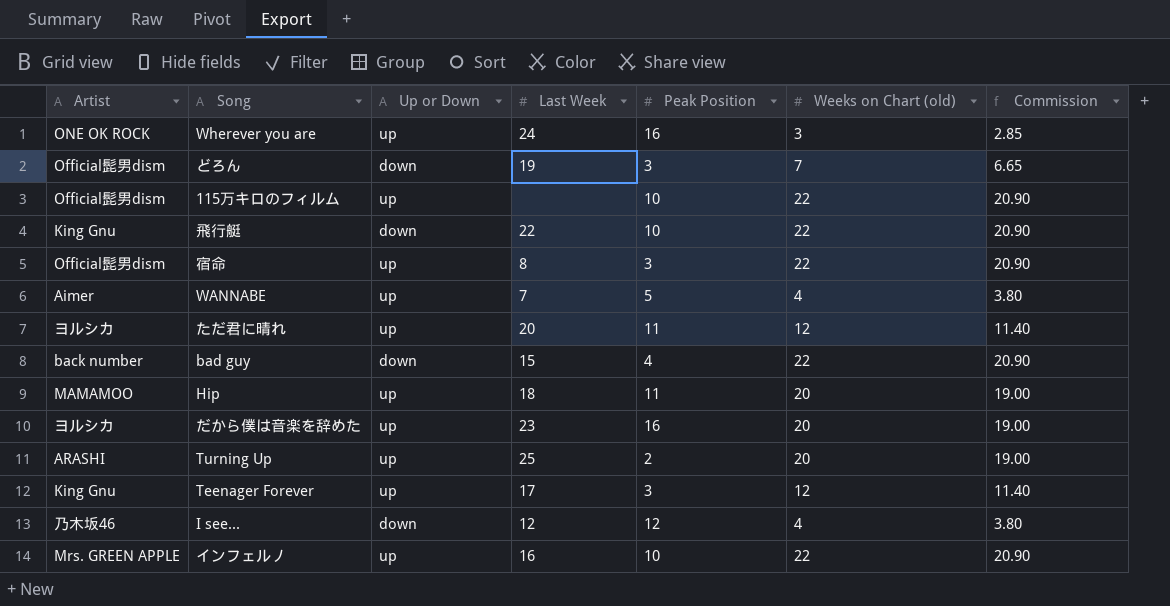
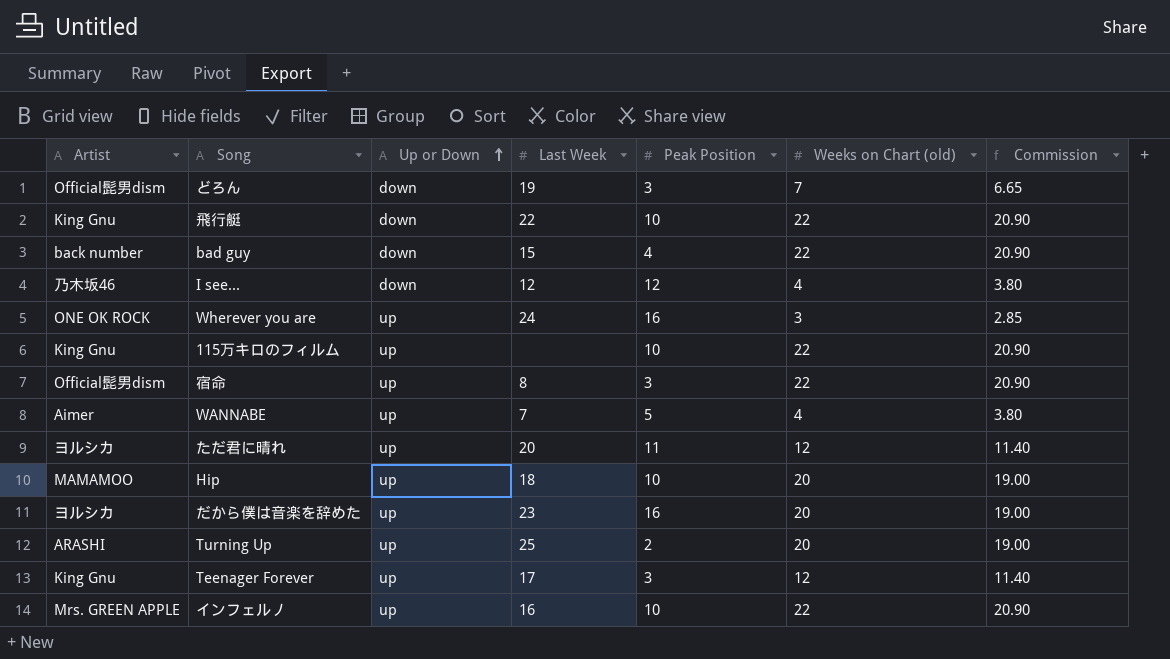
row order: none -> Up or Down ascending
115万キロのフィルム | Artist: Official髭男dism -> King Gnu
Hip | Peak Position: 11 -> 10

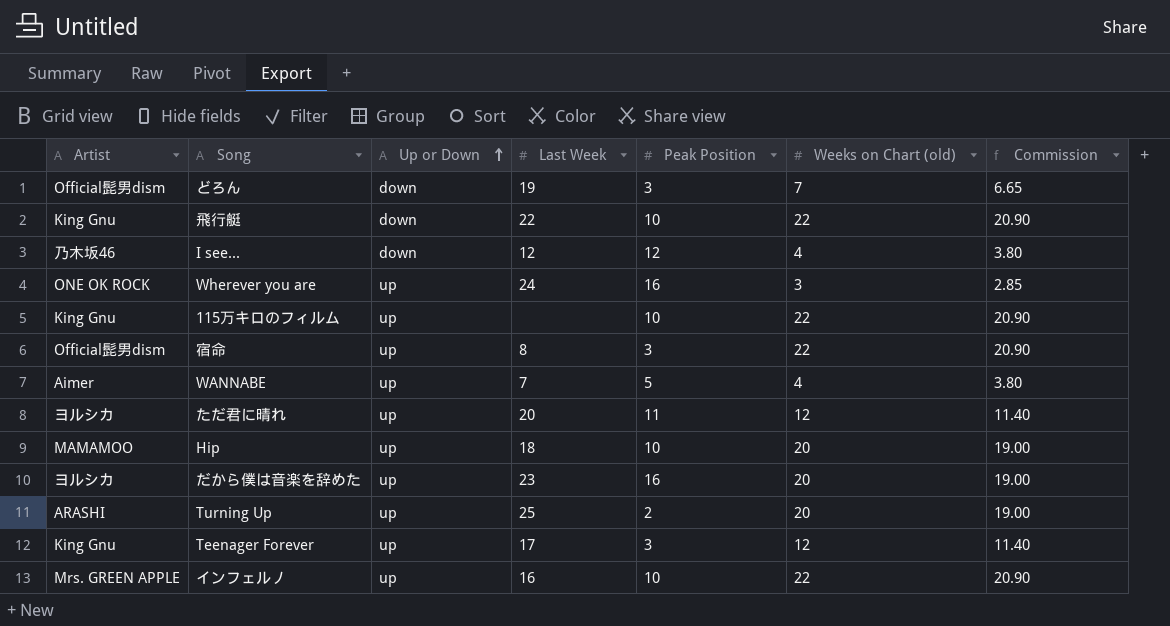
row bad guy: back number | down | 15 | 4 | 22 | 20.90 -> none

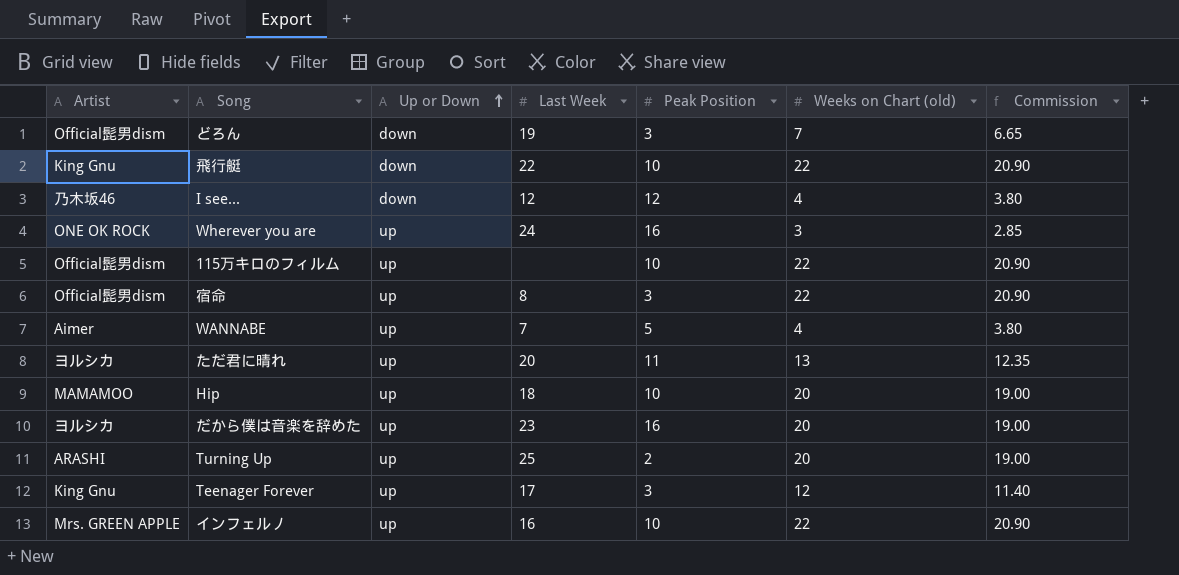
115万キロのフィルム | Artist: King Gnu -> Official髭男dism
ただ君に晴れ | Weeks on Chart (old): 12 -> 13
ただ君に晴れ | Commission: 11.40 -> 12.35

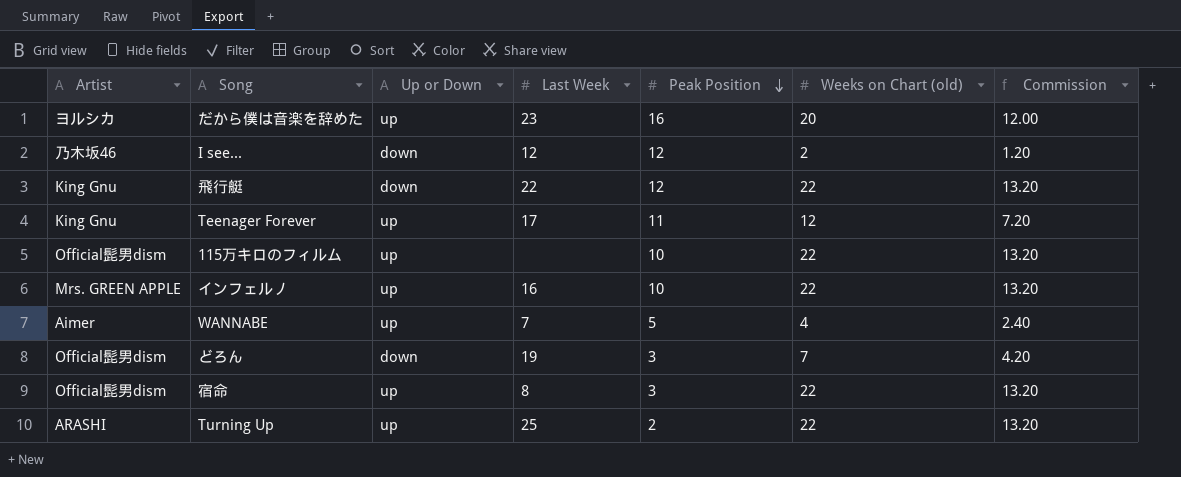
row order: Up or Down ascending -> Peak Position descending
column Commission | formula: [Weeks on Chart (old)] * 0.95 -> [Weeks on Chart (old)] * 0.6
row Wherever you are: ONE OK ROCK | up | 24 | 16 | 3 | 2.85 -> none
row ただ君に晴れ: ヨルシカ | up | 20 | 11 | 13 | 12.35 -> none
row Hip: MAMAMOO | up | 18 | 10 | 20 | 19.00 -> none
I see... | Weeks on Chart (old): 4 -> 2
飛行艇 | Peak Position: 10 -> 12
Teenager Forever | Peak Position: 3 -> 11
Turning Up | Weeks on Chart (old): 20 -> 22

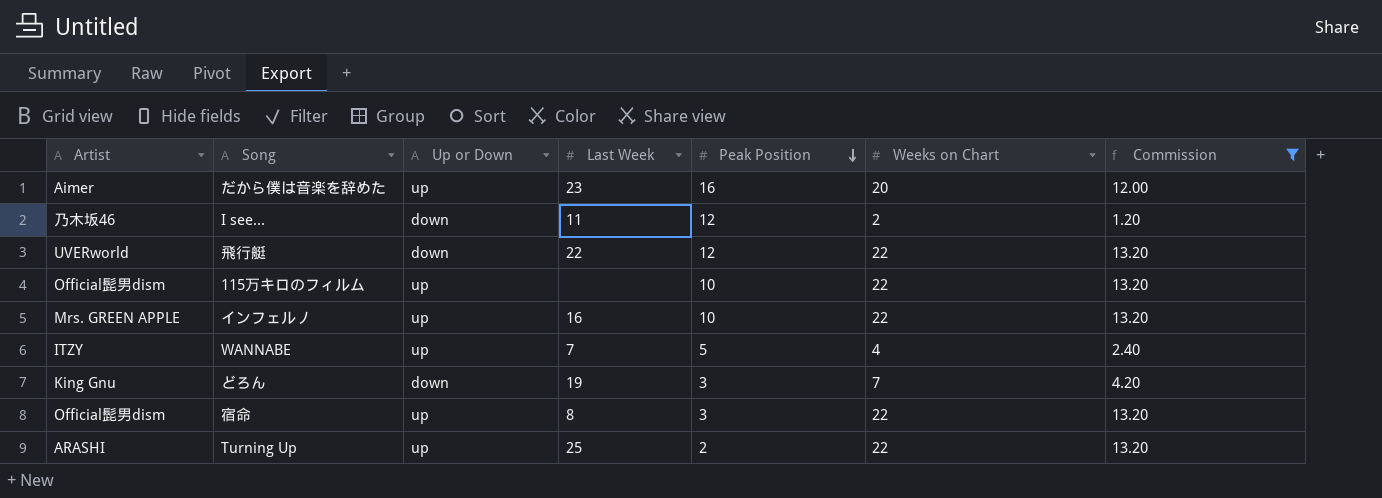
filter: none -> Commission != 7.20
column name: Weeks on Chart (old) -> Weeks on Chart
だから僕は音楽を辞めた | Artist: ヨルシカ -> Aimer
I see... | Last Week: 12 -> 11
飛行艇 | Artist: King Gnu -> UVERworld
WANNABE | Artist: Aimer -> ITZY
どろん | Artist: Official髭男dism -> King Gnu

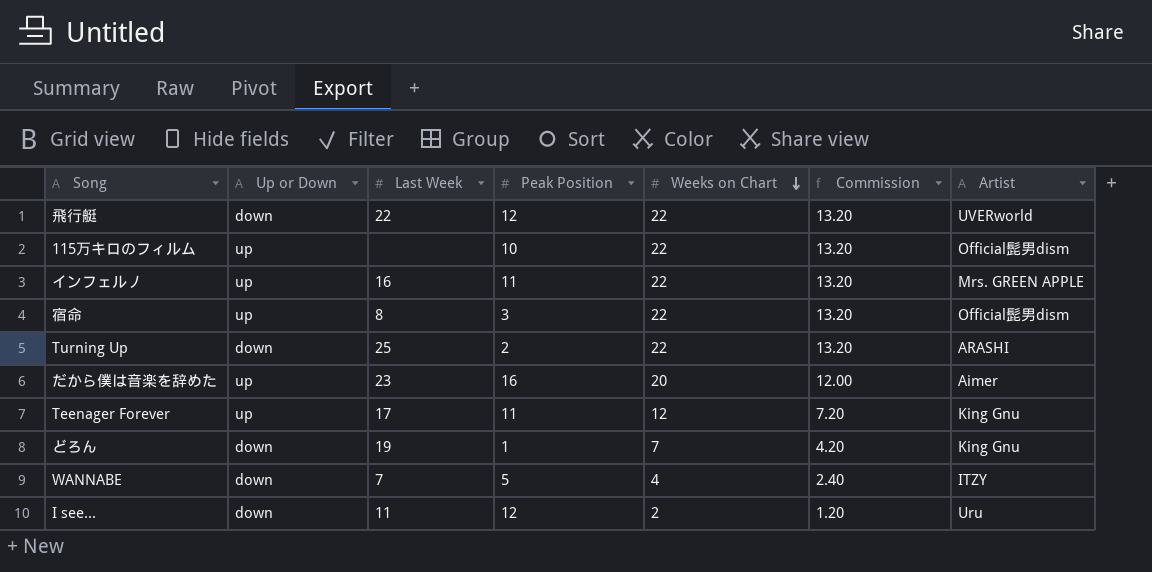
filter: Commission != 7.20 -> none
row order: Peak Position descending -> Weeks on Chart descending
column Artist | position: 1 -> 7
インフェルノ | Peak Position: 10 -> 11
Turning Up | Up or Down: up -> down
どろん | Peak Position: 3 -> 1
WANNABE | Up or Down: up -> down
I see... | Artist: 乃木坂46 -> Uru

